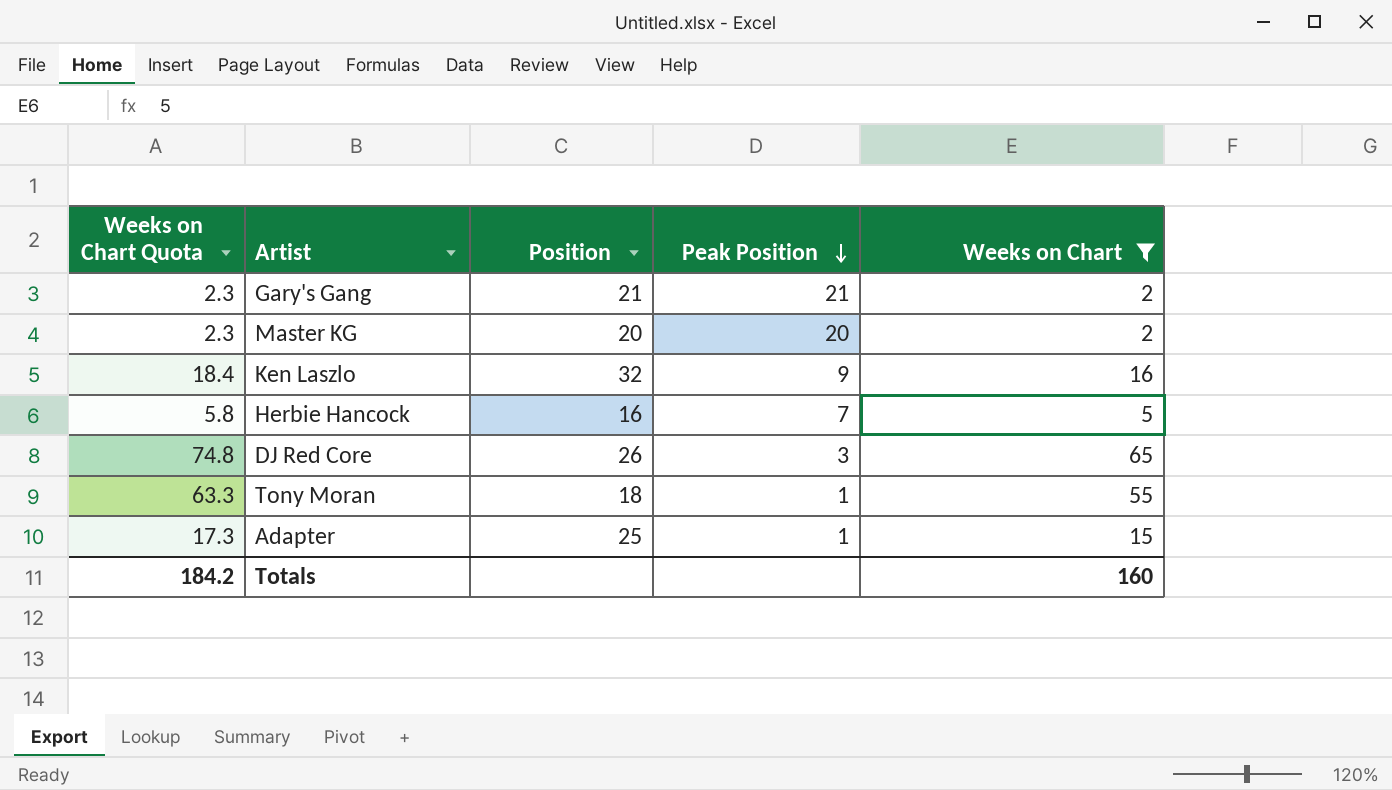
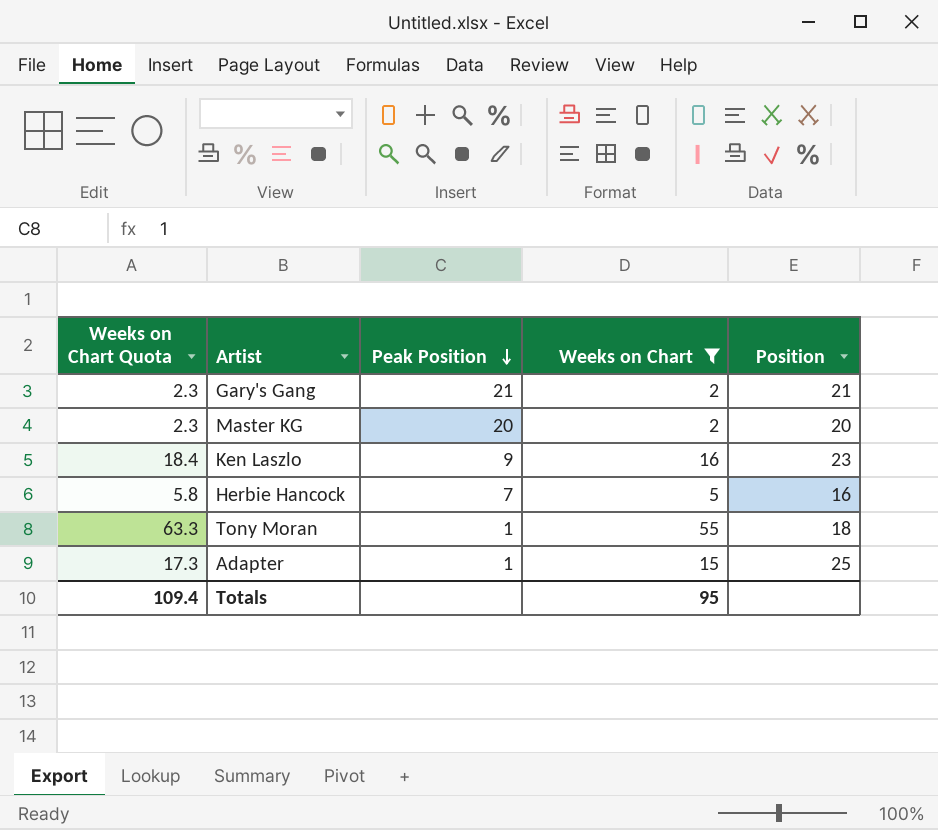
column Position | position: 3 -> 5
row DJ Red Core: 74.8 | 26 | 3 | 65 -> none
Ken Laszlo | Position: 32 -> 23
Totals | Weeks on Chart Quota: 184.2 -> 109.4
Totals | Weeks on Chart: 160 -> 95

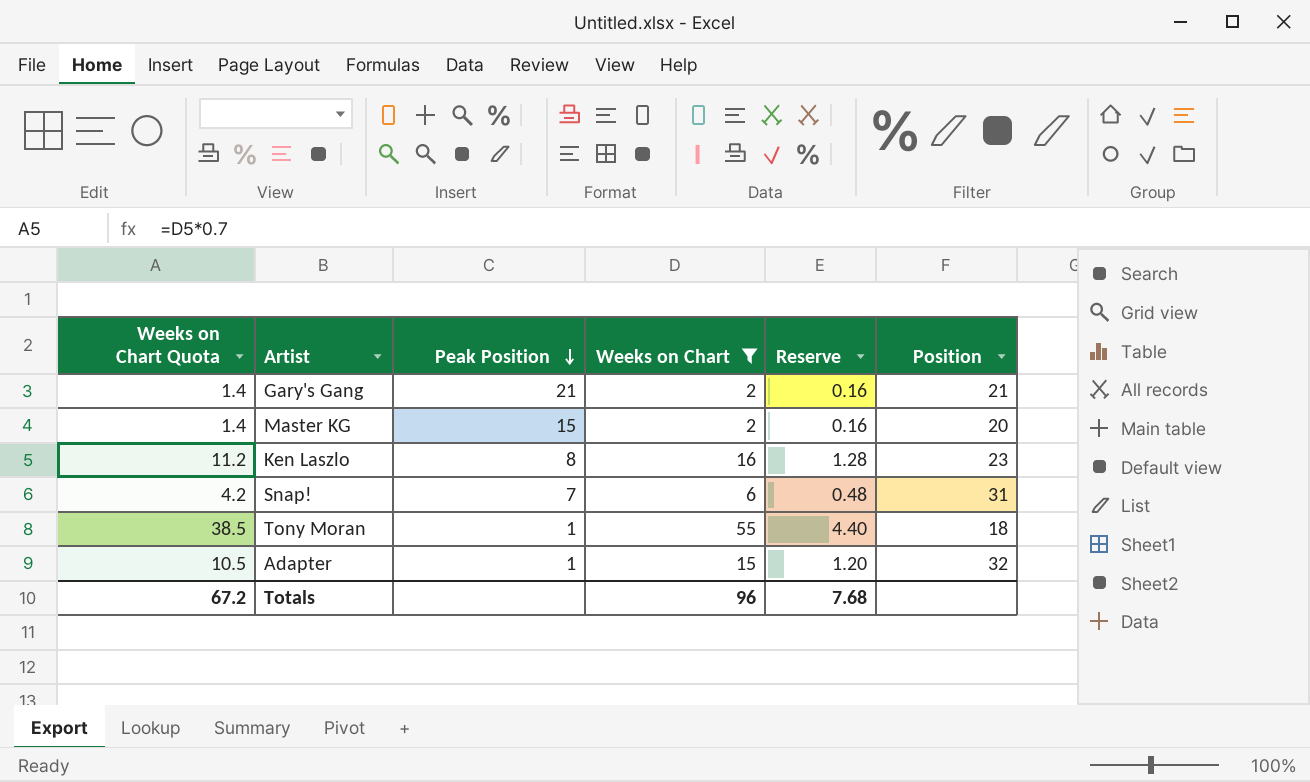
column Weeks on Chart Quota | formula: [Weeks on Chart] * 1.15 -> [Weeks on Chart] * 0.7
column Reserve | formula: none -> [Weeks on Chart] * 0.08
row Herbie Hancock: 5.8 | 7 | 5 | 16 -> none
Master KG | Peak Position: 20 -> 15
Ken Laszlo | Peak Position: 9 -> 8
row Snap!: none -> 4.2 | 7 | 6 | 0.48 | 31
Adapter | Position: 25 -> 32
Totals | Weeks on Chart Quota: 109.4 -> 67.2
Totals | Weeks on Chart: 95 -> 96

